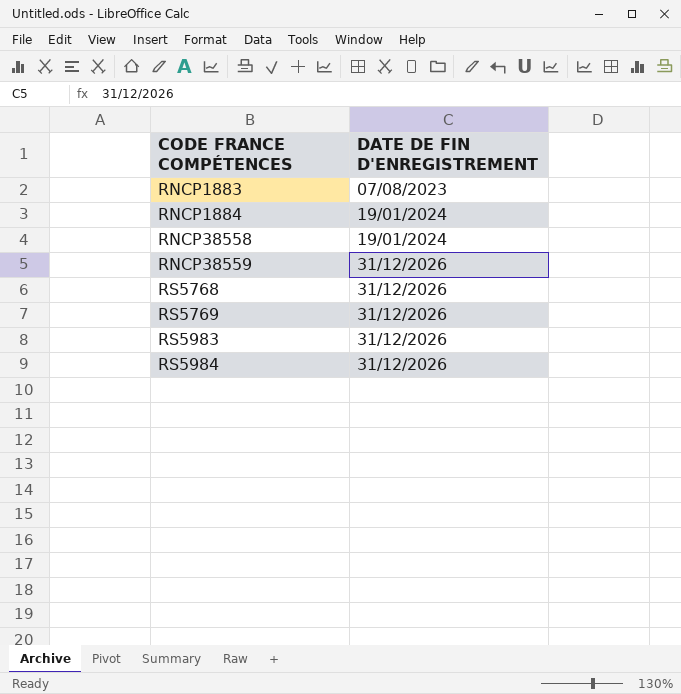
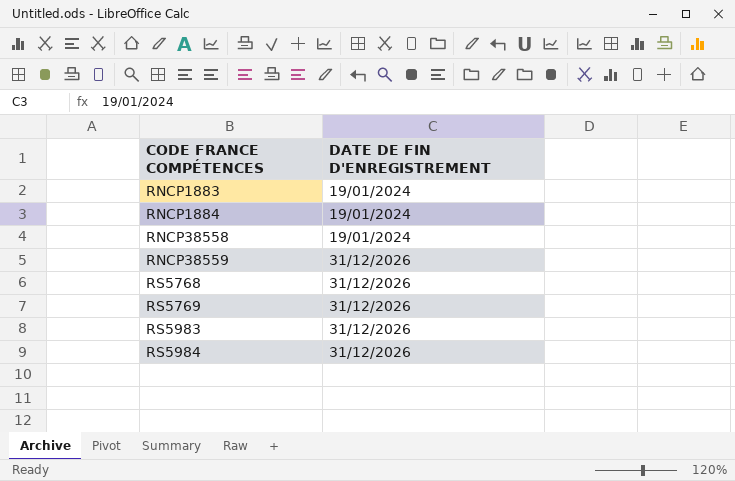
RNCP1883 | DATE DE FIN D'ENREGISTREMENT: 07/08/2023 -> 19/01/2024

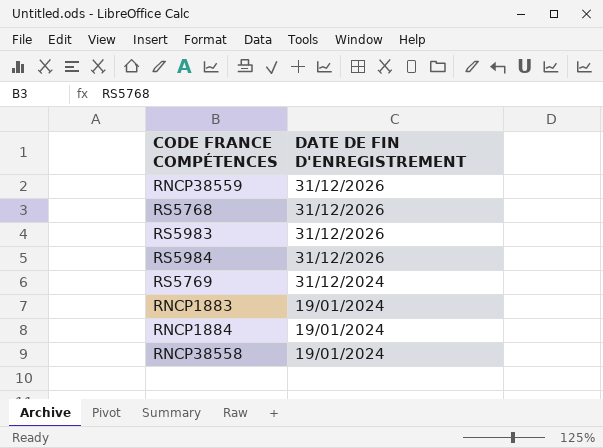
row order: CODE FRANCE COMPÉTENCES ascending -> DATE DE FIN D'ENREGISTREMENT descending
RS5769 | DATE DE FIN D'ENREGISTREMENT: 31/12/2026 -> 31/12/2024

